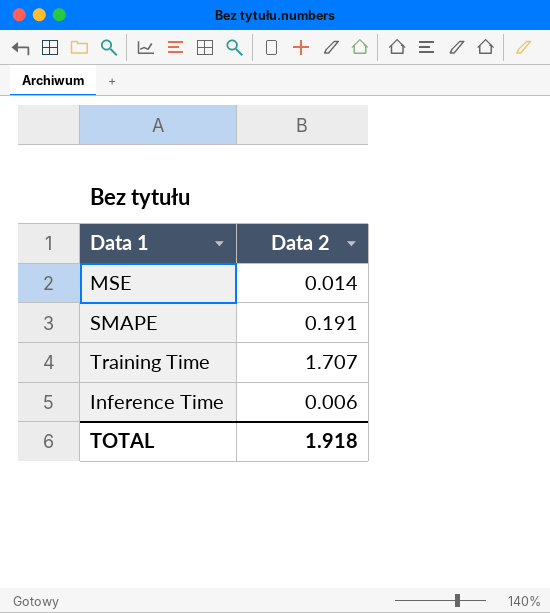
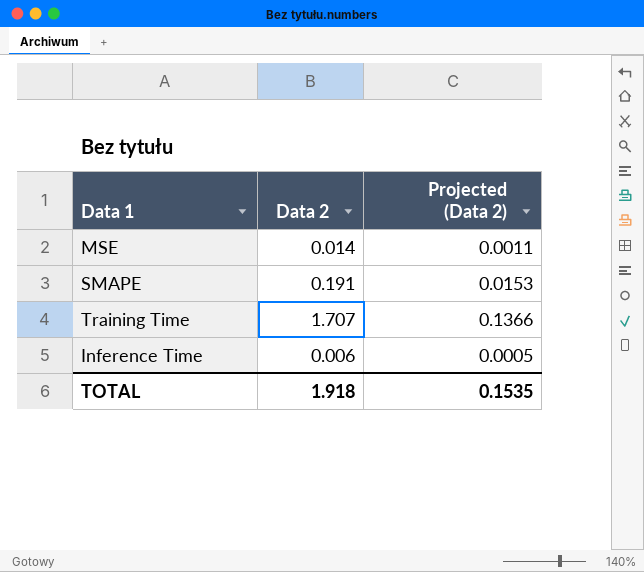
column Projected (Data 2) | formula: none -> [Data 2] * 0.08

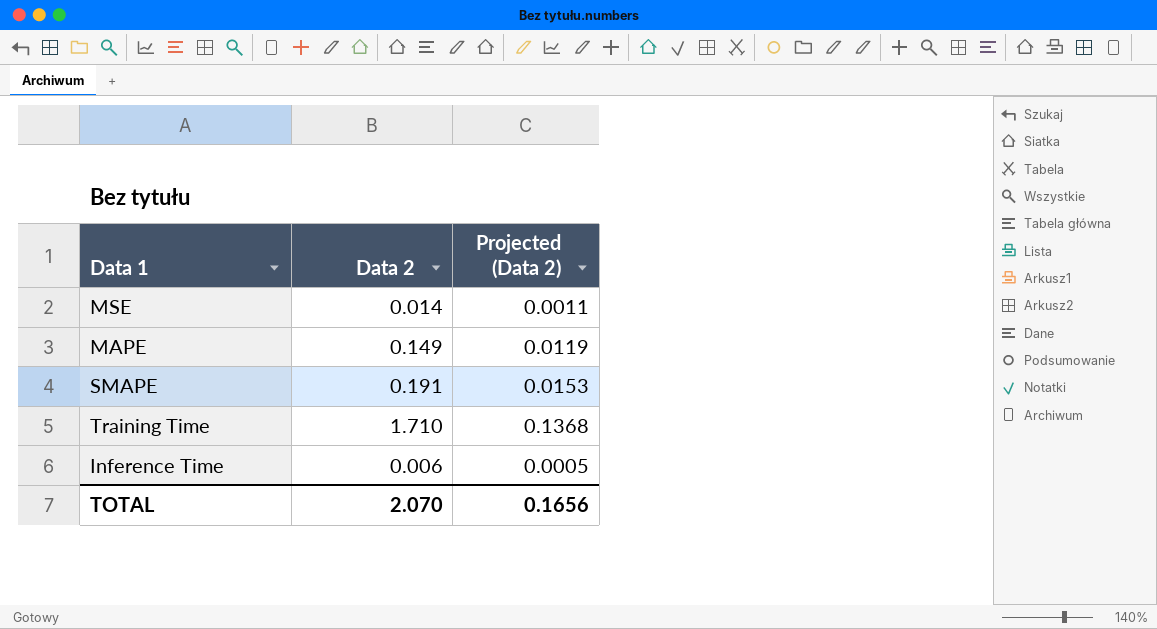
row MAPE: none -> 0.149 | 0.0119
Training Time | Data 2: 1.707 -> 1.710
Training Time | Projected (Data 2): 0.1366 -> 0.1368
TOTAL | Data 2: 1.918 -> 2.070
TOTAL | Projected (Data 2): 0.1535 -> 0.1656

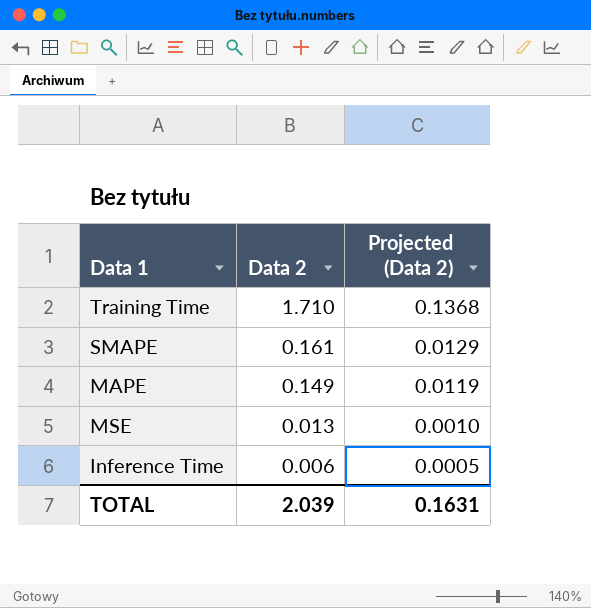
row order: none -> Data 2 descending
SMAPE | Data 2: 0.191 -> 0.161
SMAPE | Projected (Data 2): 0.0153 -> 0.0129
MSE | Data 2: 0.014 -> 0.013
MSE | Projected (Data 2): 0.0011 -> 0.0010
TOTAL | Data 2: 2.070 -> 2.039
TOTAL | Projected (Data 2): 0.1656 -> 0.1631

